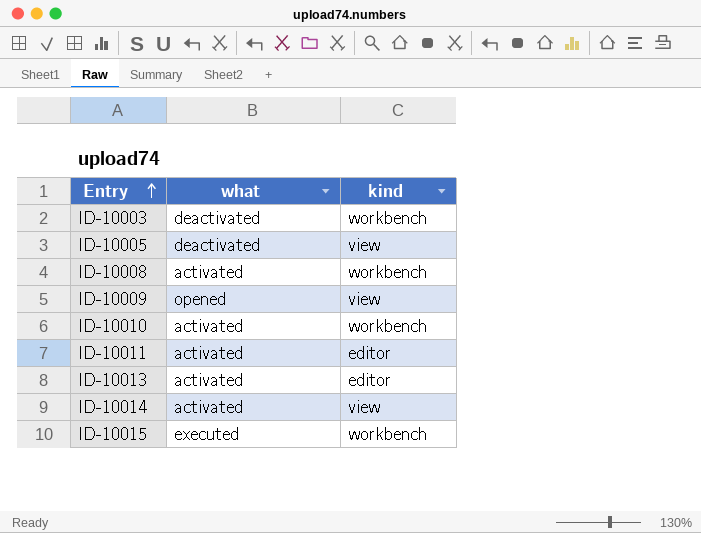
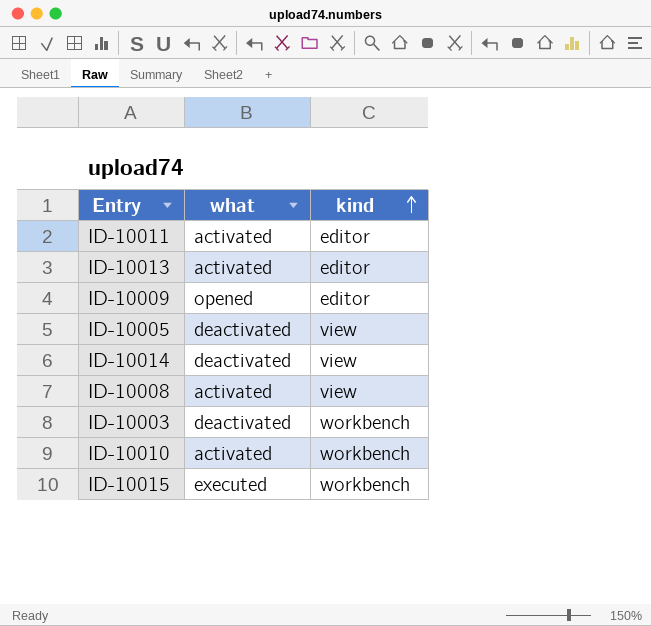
row order: Entry ascending -> kind ascending
ID-10009 | kind: view -> editor
ID-10014 | what: activated -> deactivated
ID-10008 | kind: workbench -> view

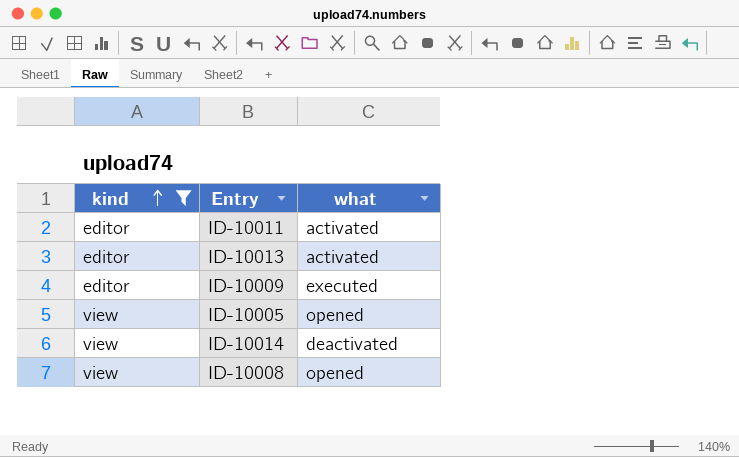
filter: none -> kind != workbench
column kind | position: 3 -> 1
ID-10009 | what: opened -> executed
ID-10005 | what: deactivated -> opened
ID-10008 | what: activated -> opened

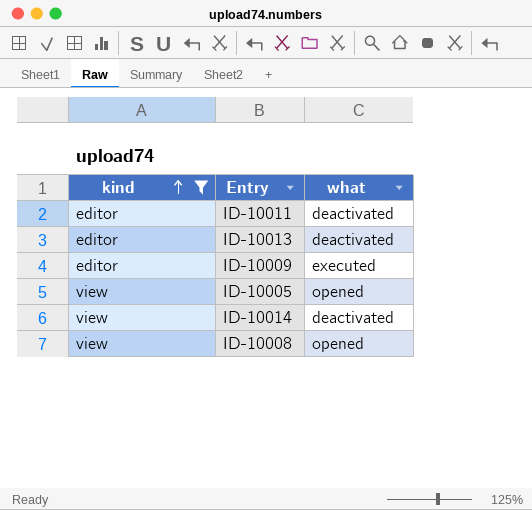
ID-10011 | what: activated -> deactivated
ID-10013 | what: activated -> deactivated

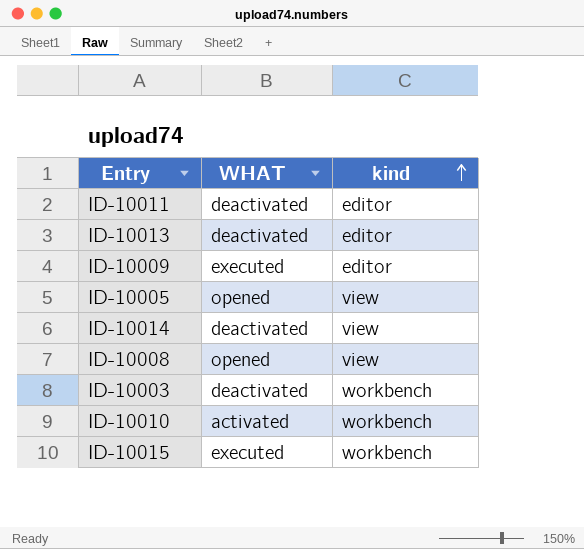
filter: kind != workbench -> none
column name: what -> WHAT
column kind | position: 1 -> 3

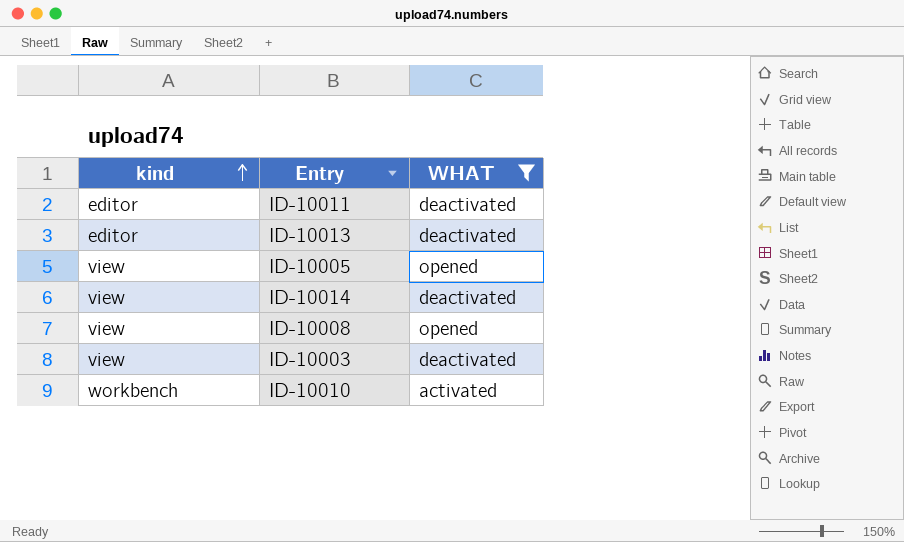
filter: none -> WHAT != executed
column kind | position: 3 -> 1
ID-10003 | kind: workbench -> view

